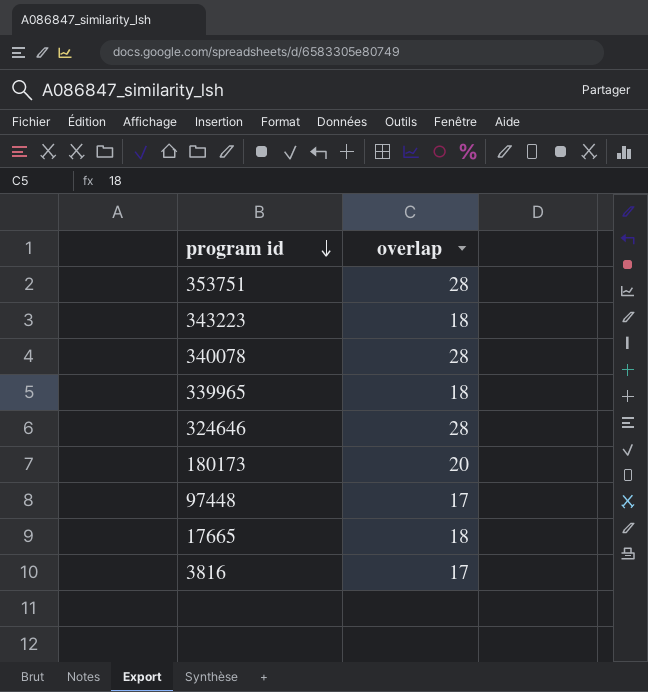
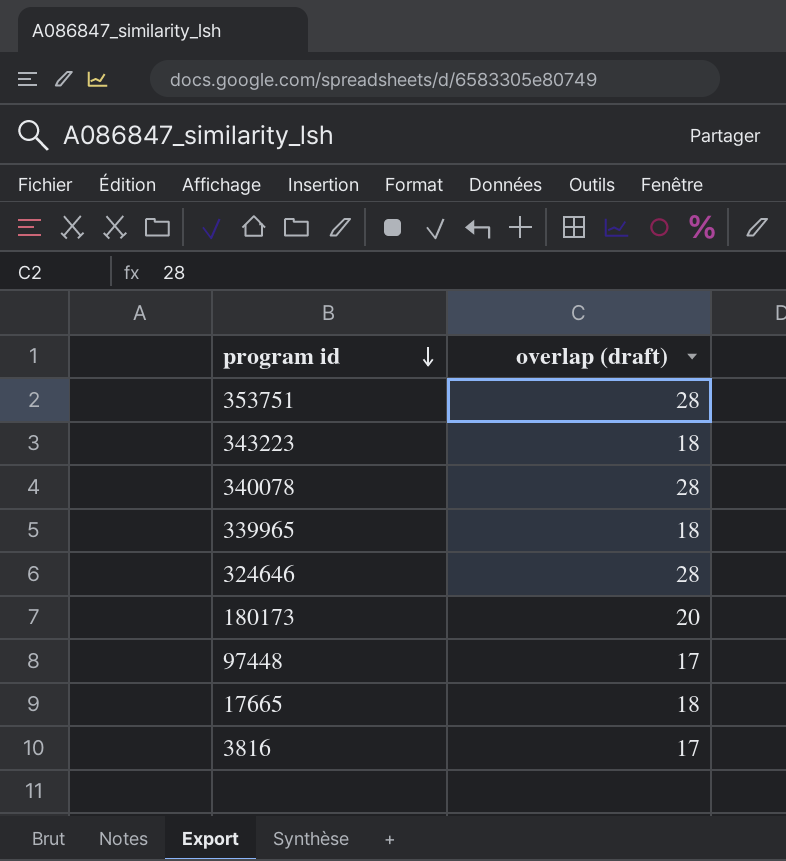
column name: overlap -> overlap (draft)

